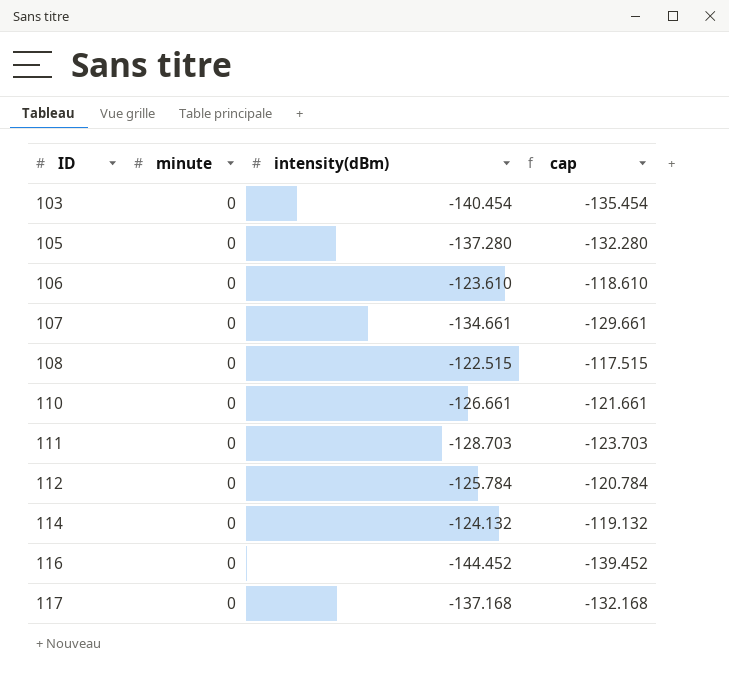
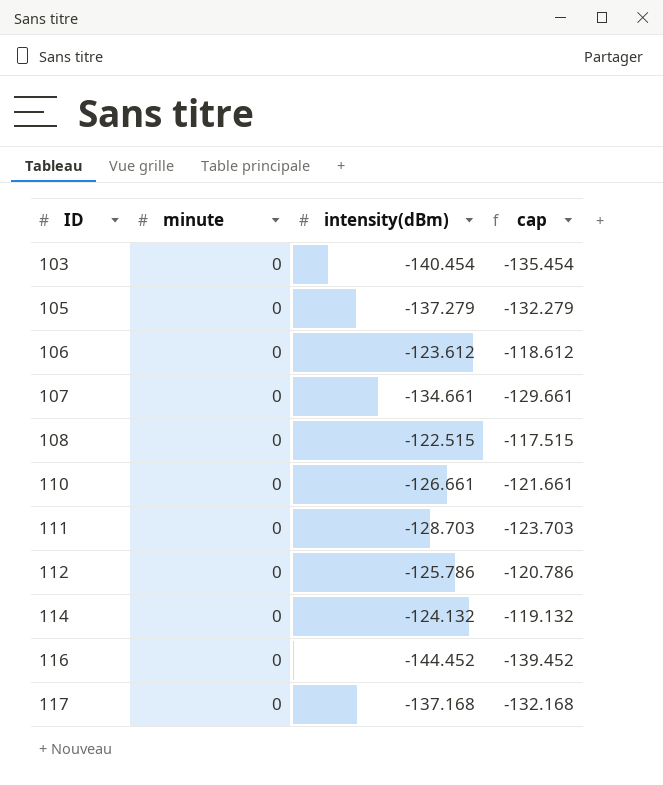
105 | intensity(dBm): -137.280 -> -137.279
105 | cap: -132.280 -> -132.279
106 | intensity(dBm): -123.610 -> -123.612
106 | cap: -118.610 -> -118.612
112 | intensity(dBm): -125.784 -> -125.786
112 | cap: -120.784 -> -120.786

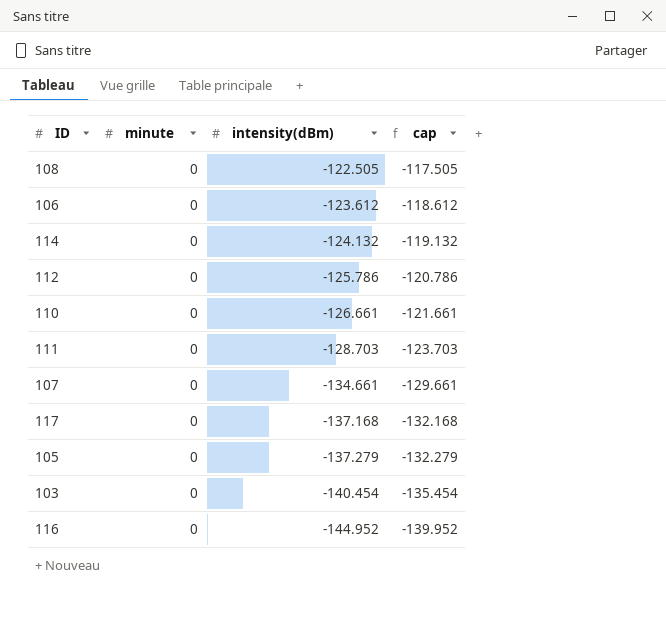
row order: ID ascending -> intensity(dBm) descending
108 | intensity(dBm): -122.515 -> -122.505
108 | cap: -117.515 -> -117.505
116 | intensity(dBm): -144.452 -> -144.952
116 | cap: -139.452 -> -139.952

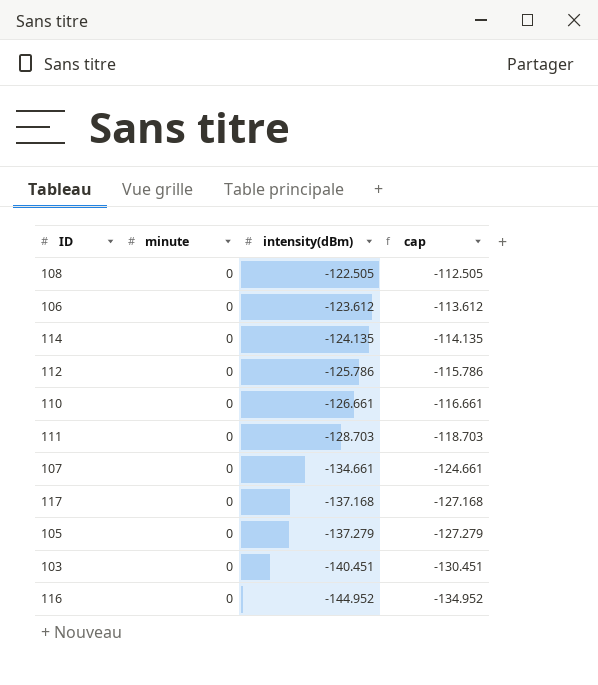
column cap | formula: [intensity(dBm)] + 5 -> [intensity(dBm)] + 10
114 | intensity(dBm): -124.132 -> -124.135
103 | intensity(dBm): -140.454 -> -140.451

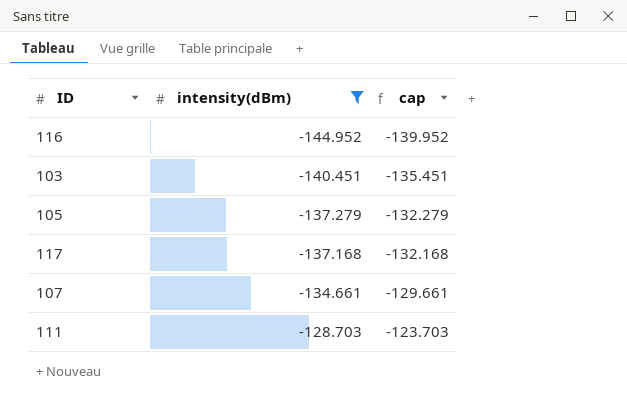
filter: none -> intensity(dBm) <= -128.703
row order: intensity(dBm) descending -> intensity(dBm) ascending
column minute | position: 2 -> none
column cap | formula: [intensity(dBm)] + 10 -> [intensity(dBm)] + 5

